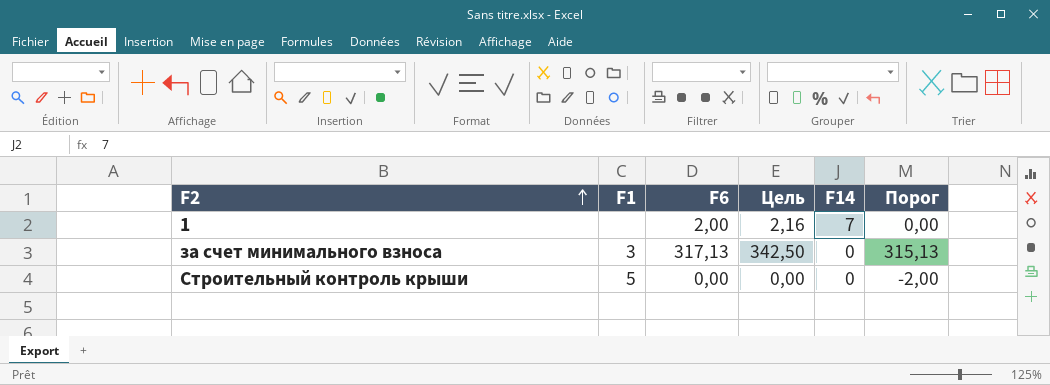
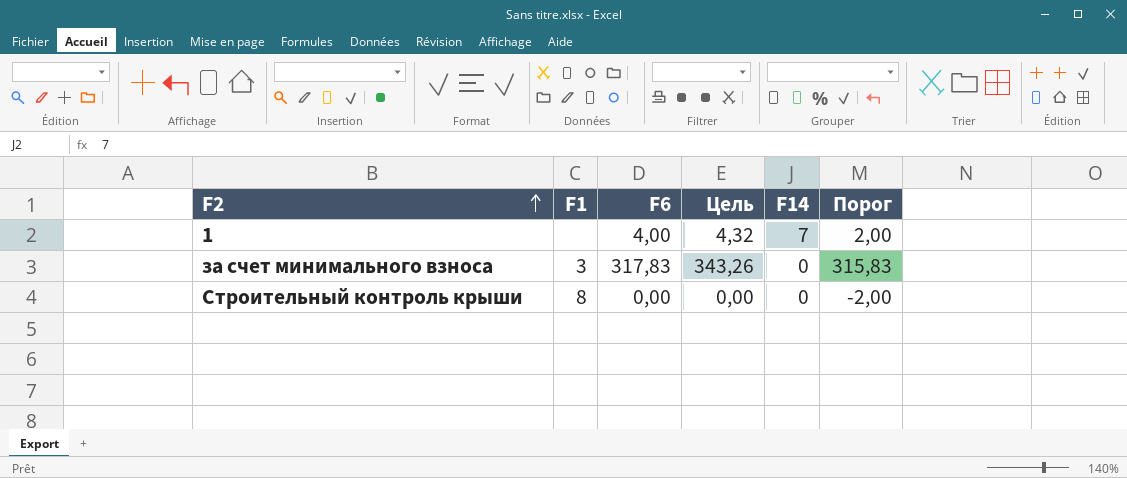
1 | F6: 2,00 -> 4,00
1 | Цель: 2,16 -> 4,32
1 | Порог: 0,00 -> 2,00
за счет минимального взноса | F6: 317,13 -> 317,83
за счет минимального взноса | Цель: 342,50 -> 343,26
за счет минимального взноса | Порог: 315,13 -> 315,83
Строительный контроль крыши | F1: 5 -> 8

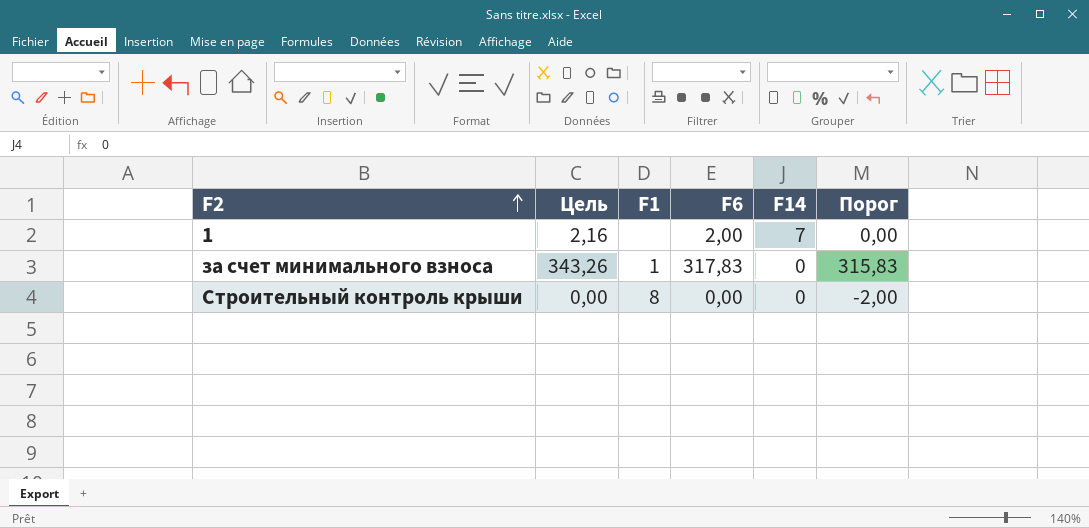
column Цель | position: 4 -> 2
1 | Цель: 4,32 -> 2,16
1 | F6: 4,00 -> 2,00
1 | Порог: 2,00 -> 0,00
за счет минимального взноса | F1: 3 -> 1

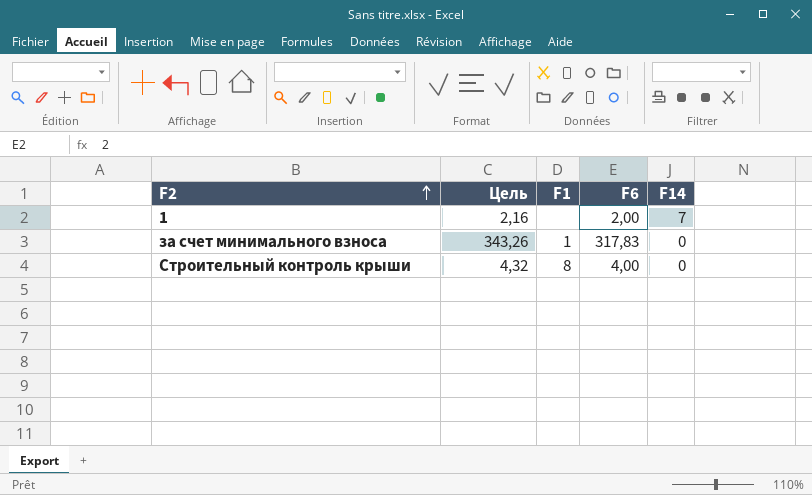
column Порог | formula: [F6] - 2 -> none
Строительный контроль крыши | Цель: 0,00 -> 4,32
Строительный контроль крыши | F6: 0,00 -> 4,00

